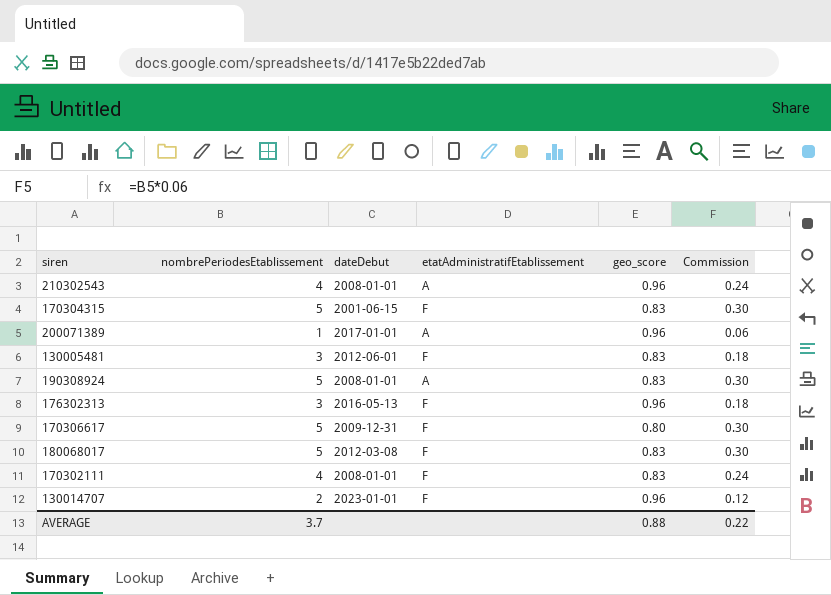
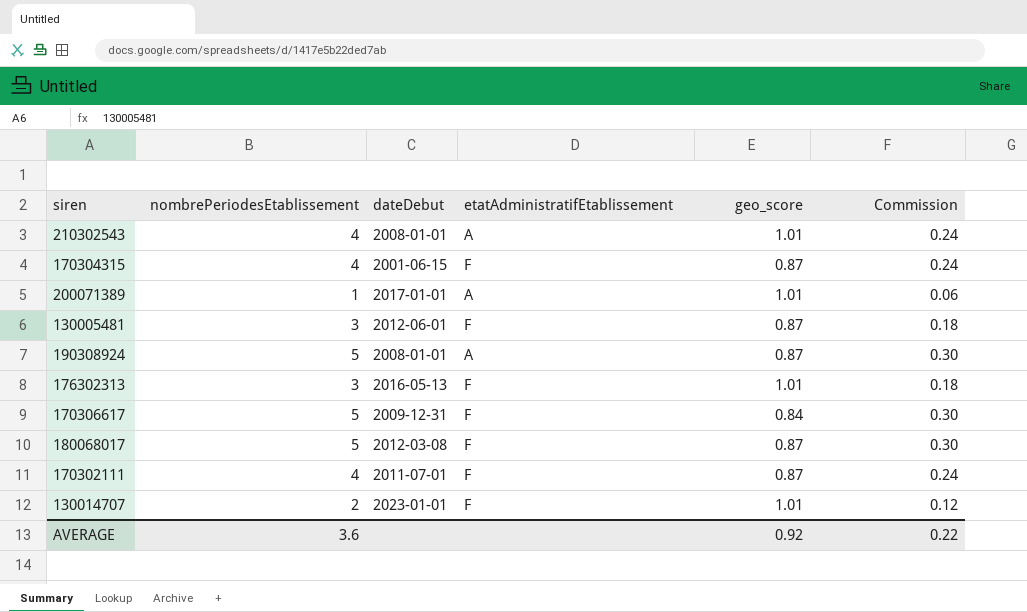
210302543 | geo_score: 0.96 -> 1.01
170304315 | nombrePeriodesEtablissement: 5 -> 4
170304315 | geo_score: 0.83 -> 0.87
170304315 | Commission: 0.30 -> 0.24
200071389 | geo_score: 0.96 -> 1.01
130005481 | geo_score: 0.83 -> 0.87
190308924 | geo_score: 0.83 -> 0.87
176302313 | geo_score: 0.96 -> 1.01
170306617 | geo_score: 0.80 -> 0.84
180068017 | geo_score: 0.83 -> 0.87
170302111 | dateDebut: 2008-01-01 -> 2011-07-01
170302111 | geo_score: 0.83 -> 0.87
130014707 | geo_score: 0.96 -> 1.01
AVERAGE | nombrePeriodesEtablissement: 3.7 -> 3.6
AVERAGE | geo_score: 0.88 -> 0.92

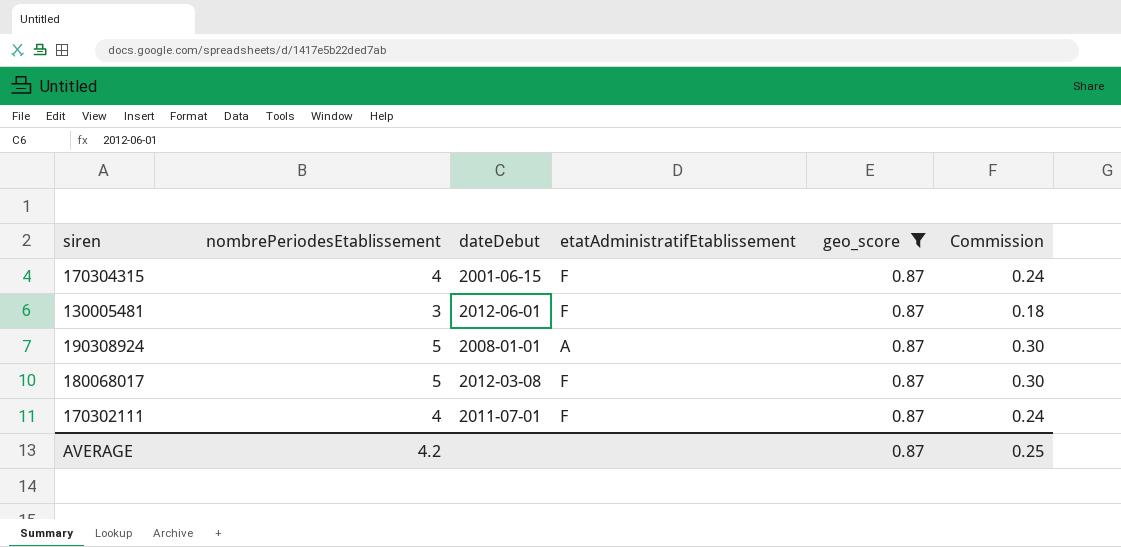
filter: none -> geo_score = 0.87
AVERAGE | nombrePeriodesEtablissement: 3.6 -> 4.2
AVERAGE | geo_score: 0.92 -> 0.87
AVERAGE | Commission: 0.22 -> 0.25

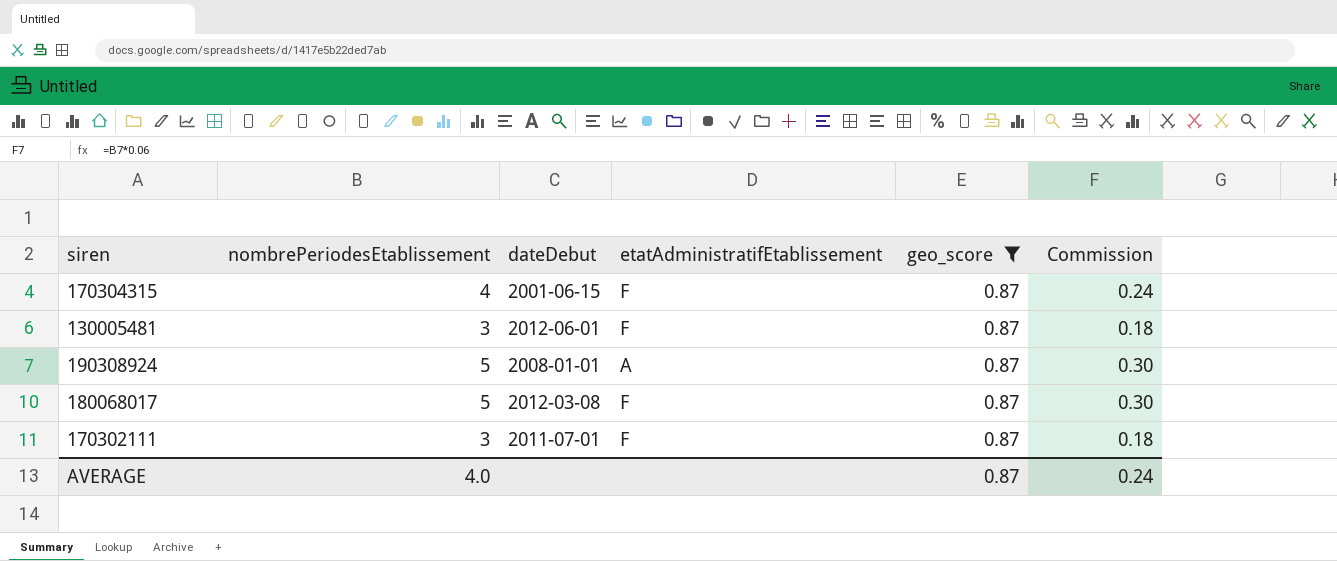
170302111 | nombrePeriodesEtablissement: 4 -> 3
170302111 | Commission: 0.24 -> 0.18
AVERAGE | nombrePeriodesEtablissement: 4.2 -> 4.0
AVERAGE | Commission: 0.25 -> 0.24

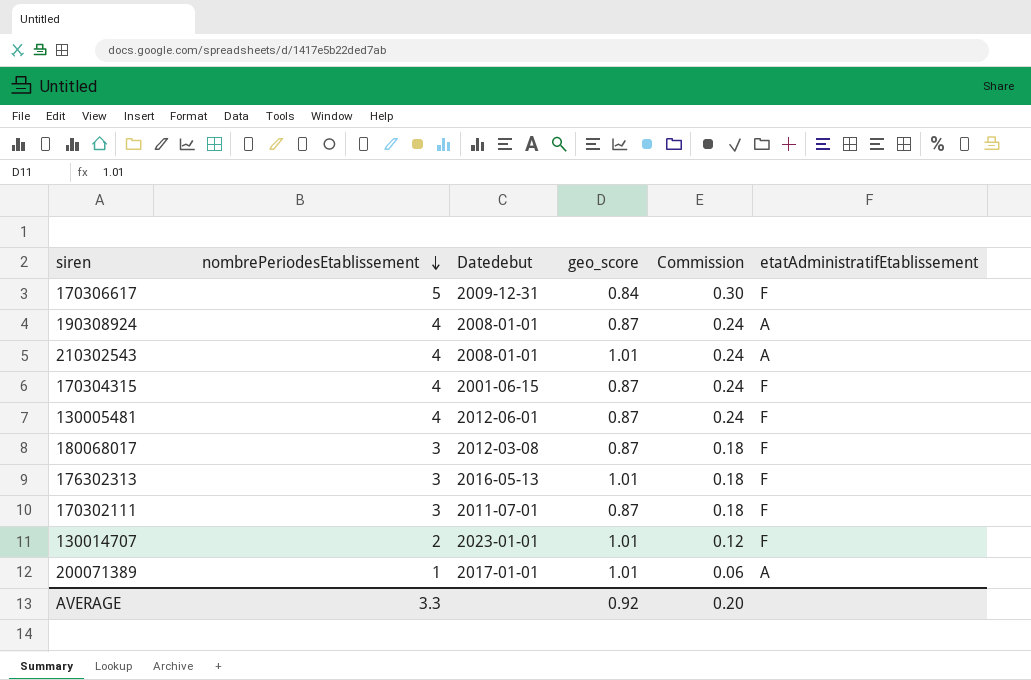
filter: geo_score = 0.87 -> none
row order: none -> nombrePeriodesEtablissement descending
column name: dateDebut -> Datedebut
column etatAdministratifEtablissement | position: 4 -> 6
190308924 | nombrePeriodesEtablissement: 5 -> 4
190308924 | Commission: 0.30 -> 0.24
130005481 | nombrePeriodesEtablissement: 3 -> 4
130005481 | Commission: 0.18 -> 0.24
180068017 | nombrePeriodesEtablissement: 5 -> 3
180068017 | Commission: 0.30 -> 0.18
AVERAGE | nombrePeriodesEtablissement: 4.0 -> 3.3
AVERAGE | geo_score: 0.87 -> 0.92
AVERAGE | Commission: 0.24 -> 0.20

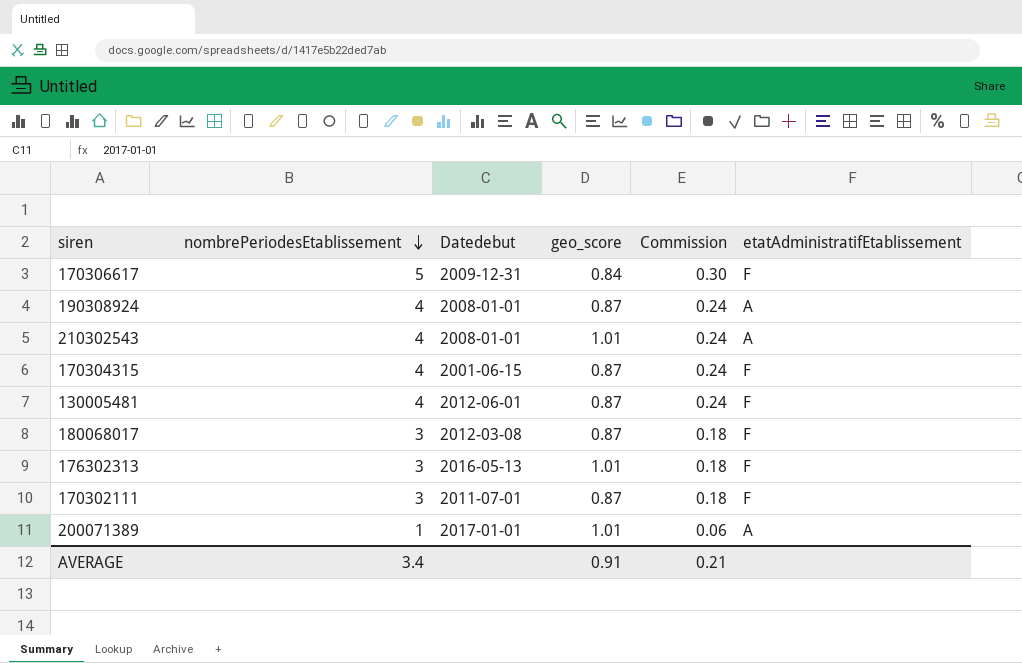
row 130014707: 2 | 2023-01-01 | 1.01 | 0.12 | F -> none
AVERAGE | nombrePeriodesEtablissement: 3.3 -> 3.4
AVERAGE | geo_score: 0.92 -> 0.91
AVERAGE | Commission: 0.20 -> 0.21

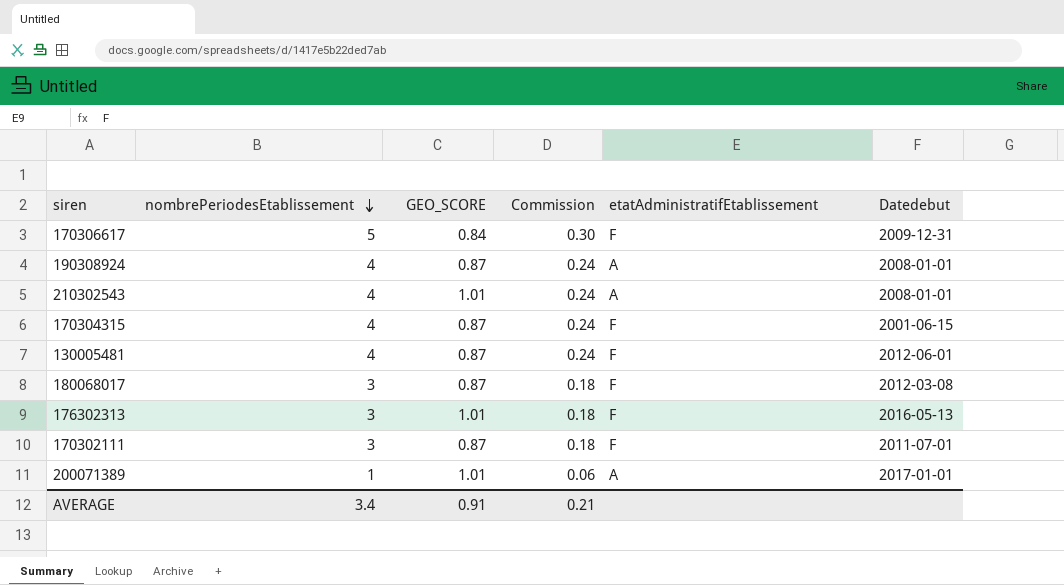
column name: geo_score -> GEO_SCORE
column Datedebut | position: 3 -> 6

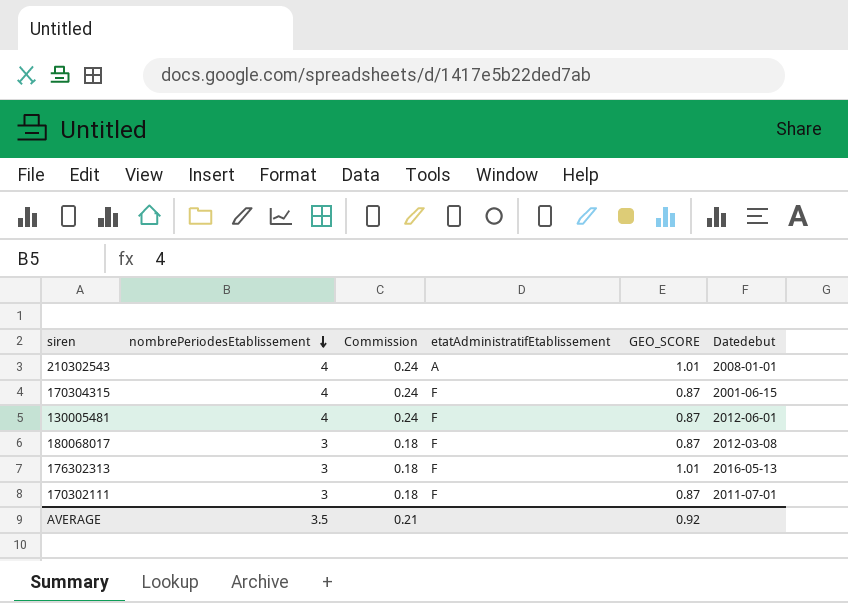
column GEO_SCORE | position: 3 -> 5
row 170306617: 5 | 0.84 | 0.30 | F | 2009-12-31 -> none
row 190308924: 4 | 0.87 | 0.24 | A | 2008-01-01 -> none
row 200071389: 1 | 1.01 | 0.06 | A | 2017-01-01 -> none
AVERAGE | nombrePeriodesEtablissement: 3.4 -> 3.5
AVERAGE | GEO_SCORE: 0.91 -> 0.92

